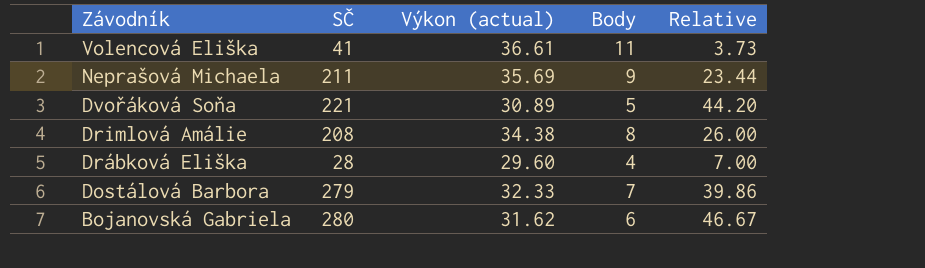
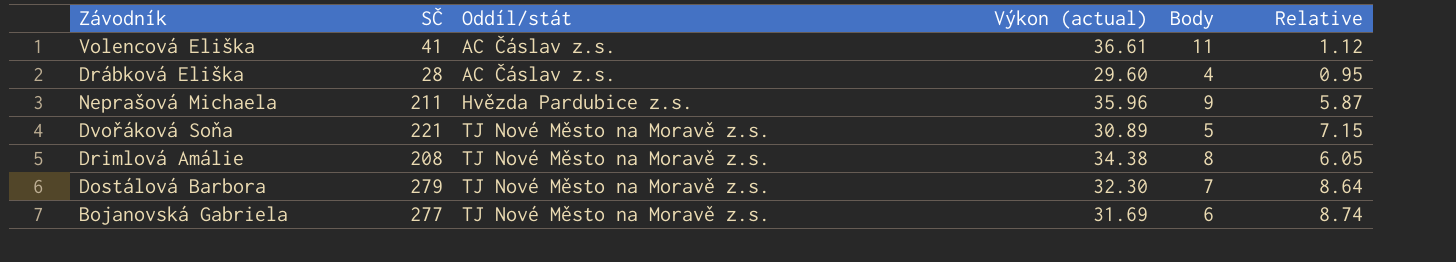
row order: Závodník descending -> Oddíl/stát ascending
column Oddíl/stát | position: none -> 3
column Relative | formula: [SČ] / [Body] -> [SČ] / [Výkon (actual)]
Neprašová Michaela | Výkon (actual): 35.69 -> 35.96
Dostálová Barbora | Výkon (actual): 32.33 -> 32.30
Bojanovská Gabriela | SČ: 280 -> 277
Bojanovská Gabriela | Výkon (actual): 31.62 -> 31.69

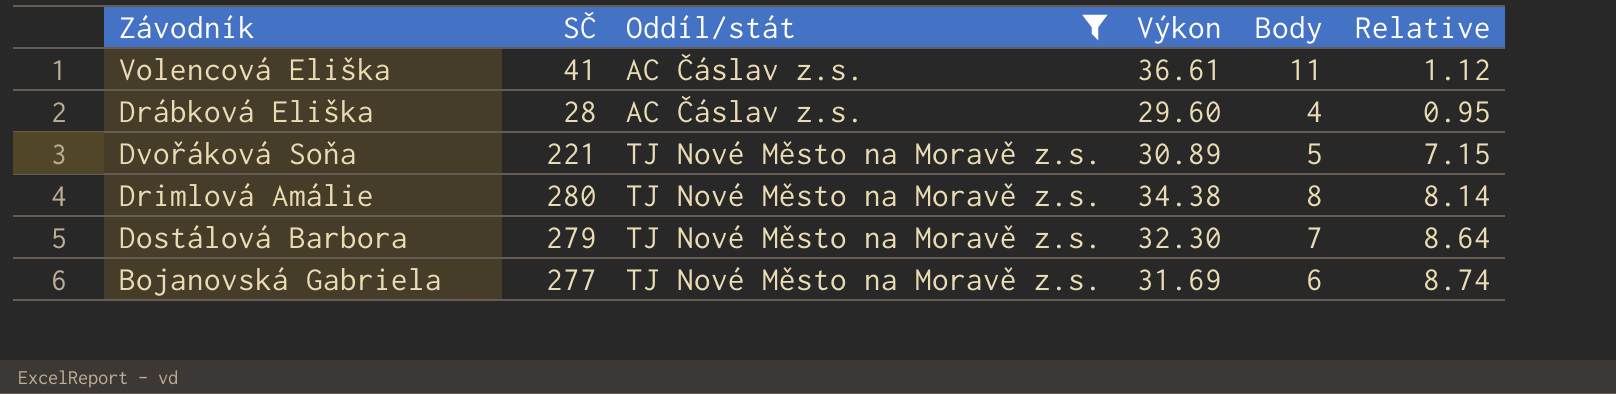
filter: none -> Oddíl/stát != Hvězda Pardubice z.s.
column name: Výkon (actual) -> Výkon
Drimlová Amálie | SČ: 208 -> 280
Drimlová Amálie | Relative: 6.05 -> 8.14

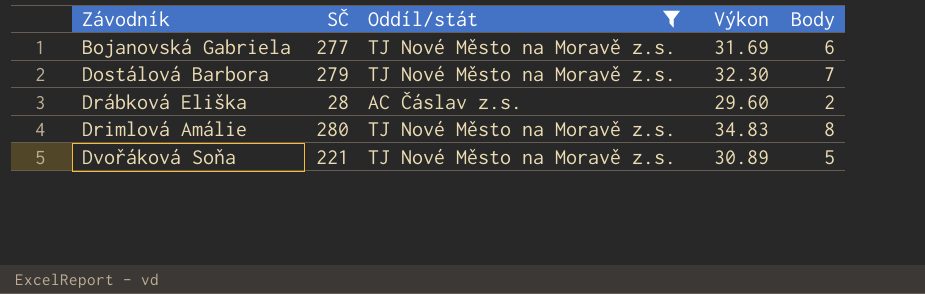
row order: Oddíl/stát ascending -> Závodník ascending
column Relative | formula: [SČ] / [Výkon] -> none
row Volencová Eliška: 41 | AC Čáslav z.s. | 36.61 | 11 | 1.12 -> none
Drábková Eliška | Body: 4 -> 2
Drimlová Amálie | Výkon: 34.38 -> 34.83

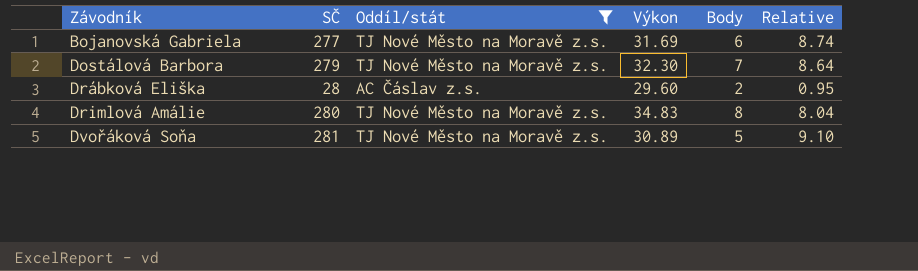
column Relative | formula: none -> [SČ] / [Výkon]
Dvořáková Soňa | SČ: 221 -> 281

